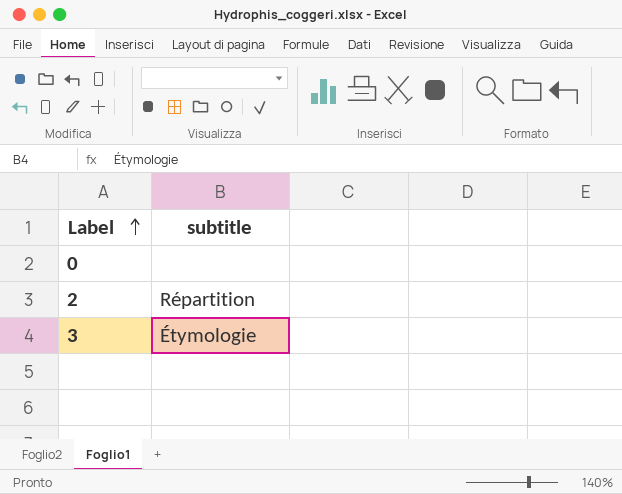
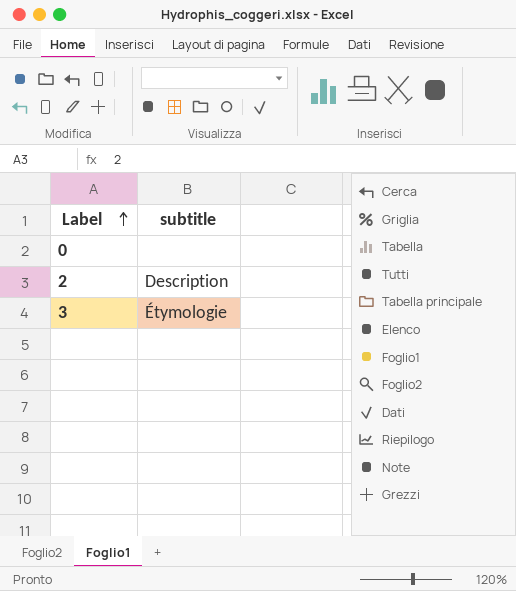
2 | subtitle: Répartition -> Description

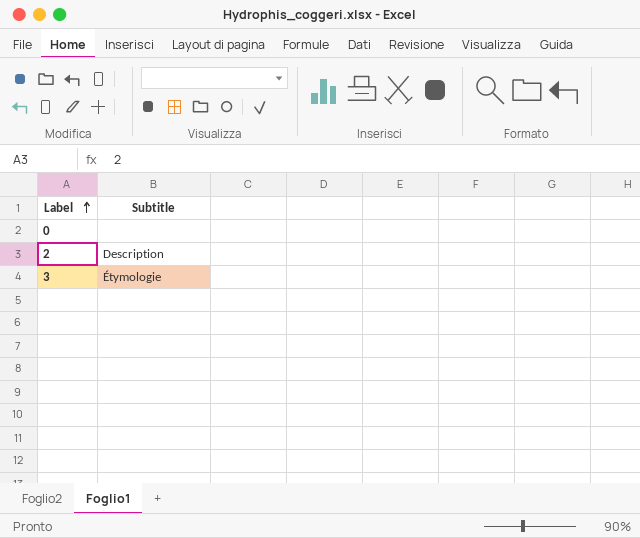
column name: subtitle -> Subtitle

